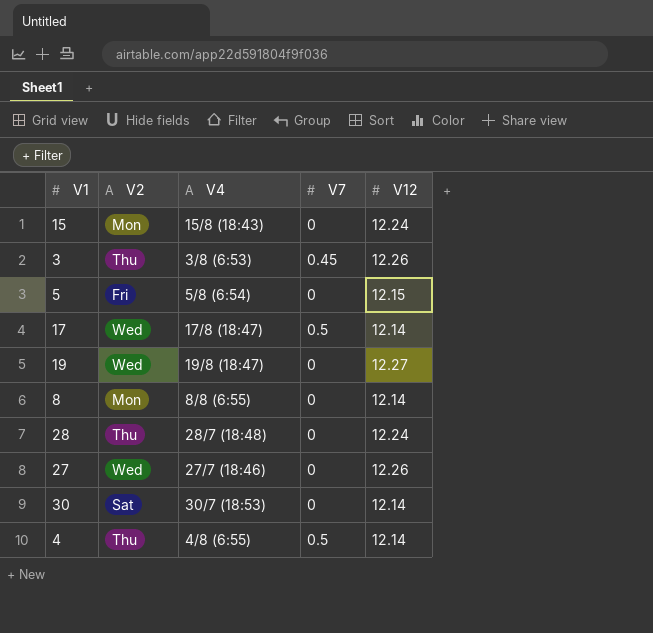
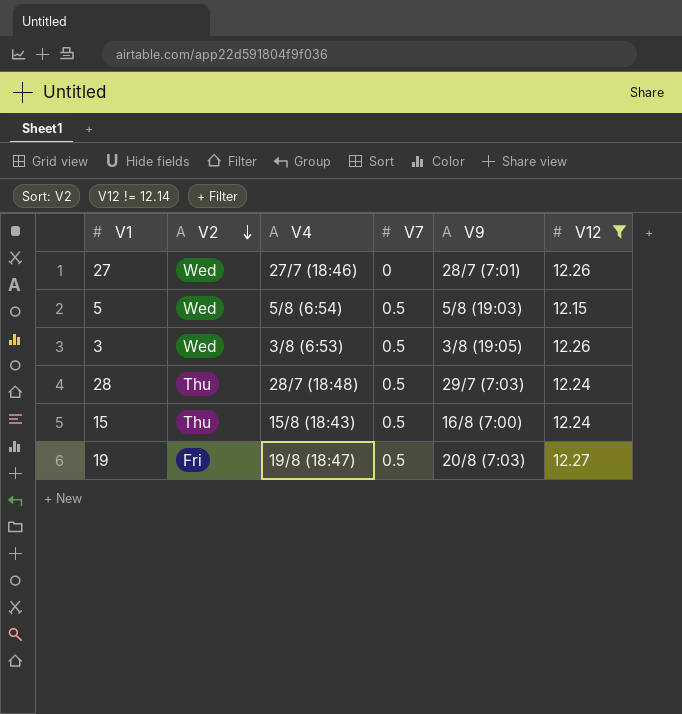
filter: none -> V12 != 12.14
row order: none -> V2 descending
column V9 | position: none -> 5
5 | V2: Fri -> Wed
5 | V7: 0 -> 0.5
3 | V2: Thu -> Wed
3 | V7: 0.45 -> 0.5
28 | V7: 0 -> 0.5
15 | V2: Mon -> Thu
15 | V7: 0 -> 0.5
19 | V2: Wed -> Fri
19 | V7: 0 -> 0.5

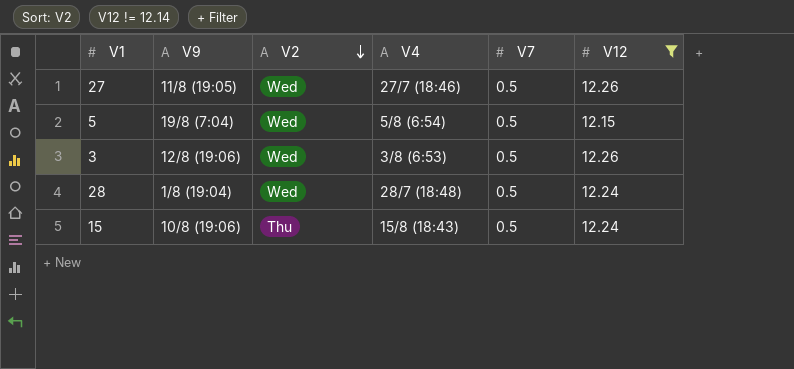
column V9 | position: 5 -> 2
row 19: Fri | 19/8 (18:47) | 0.5 | 20/8 (7:03) | 12.27 -> none
27 | V9: 28/7 (7:01) -> 11/8 (19:05)
27 | V7: 0 -> 0.5
5 | V9: 5/8 (19:03) -> 19/8 (7:04)
3 | V9: 3/8 (19:05) -> 12/8 (19:06)
28 | V9: 29/7 (7:03) -> 1/8 (19:04)
28 | V2: Thu -> Wed
15 | V9: 16/8 (7:00) -> 10/8 (19:06)

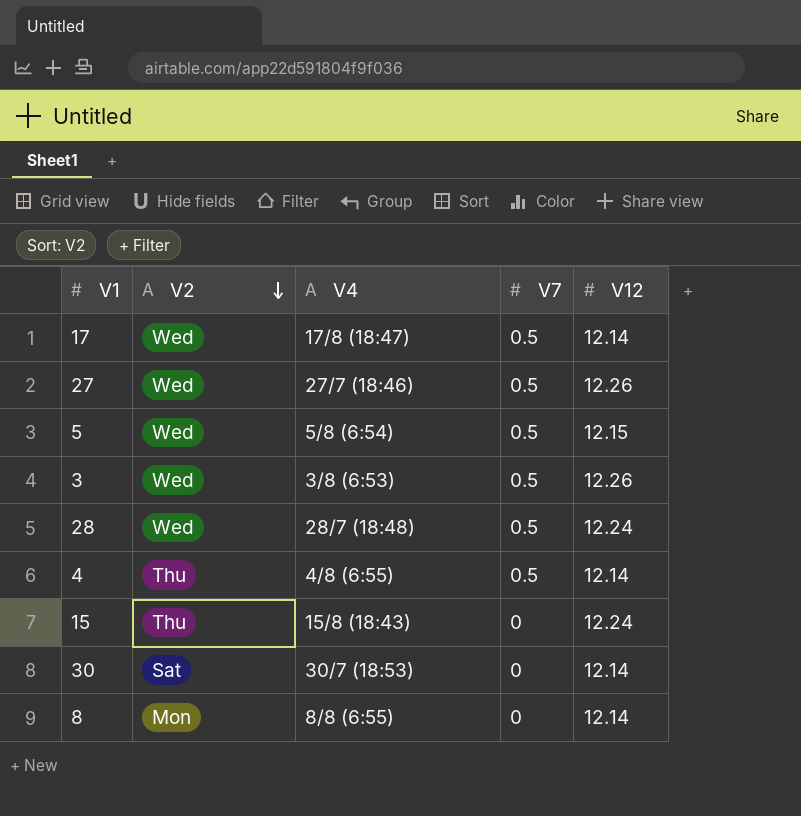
filter: V12 != 12.14 -> none
column V9 | position: 2 -> none
15 | V7: 0.5 -> 0

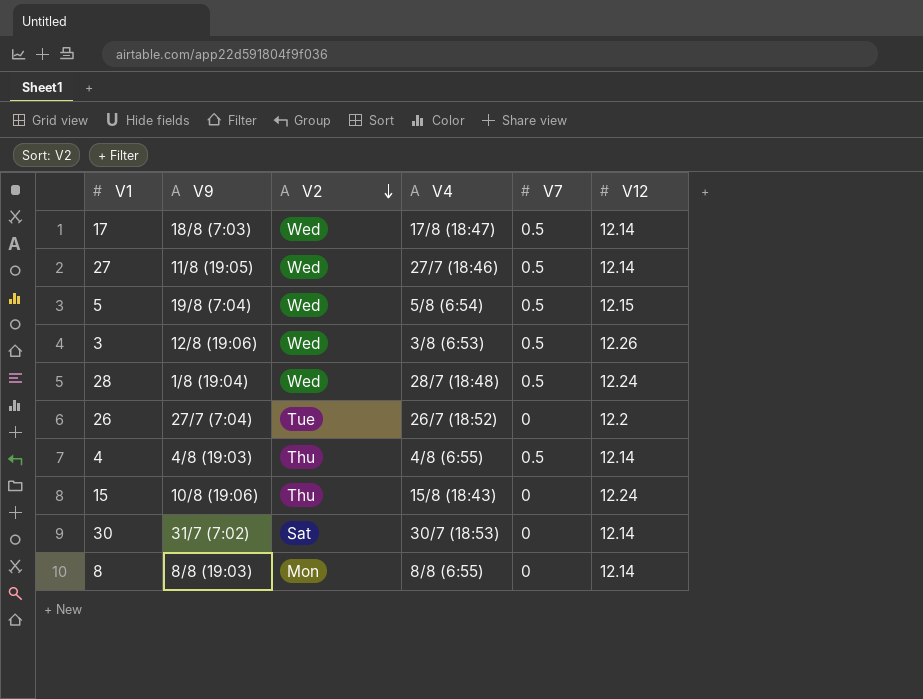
column V9 | position: none -> 2
27 | V12: 12.26 -> 12.14
row 26: none -> 27/7 (7:04) | Tue | 26/7 (18:52) | 0 | 12.2

